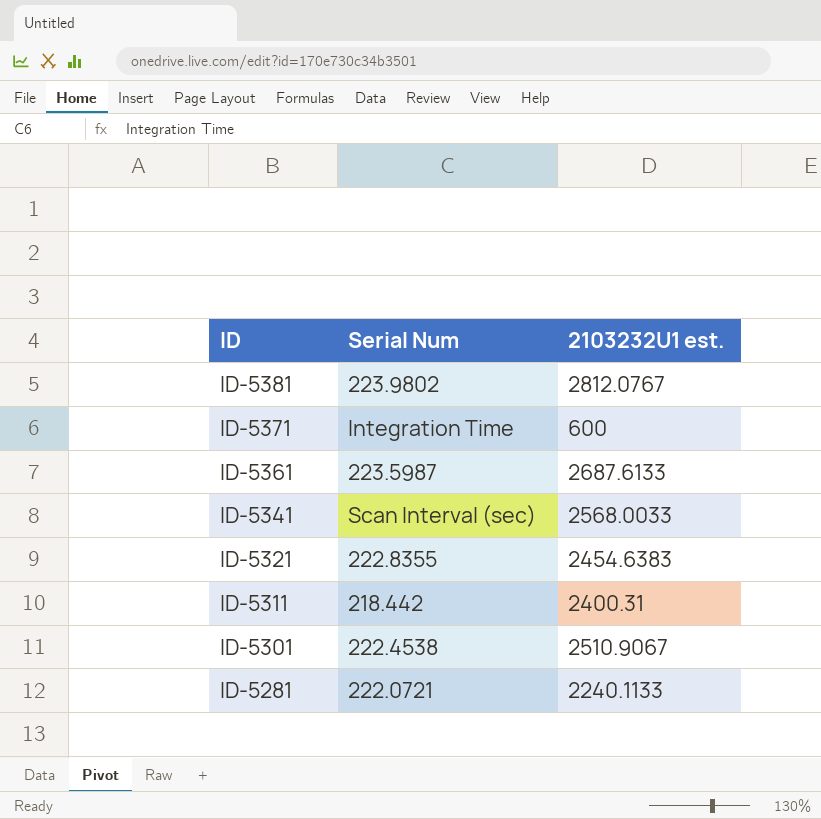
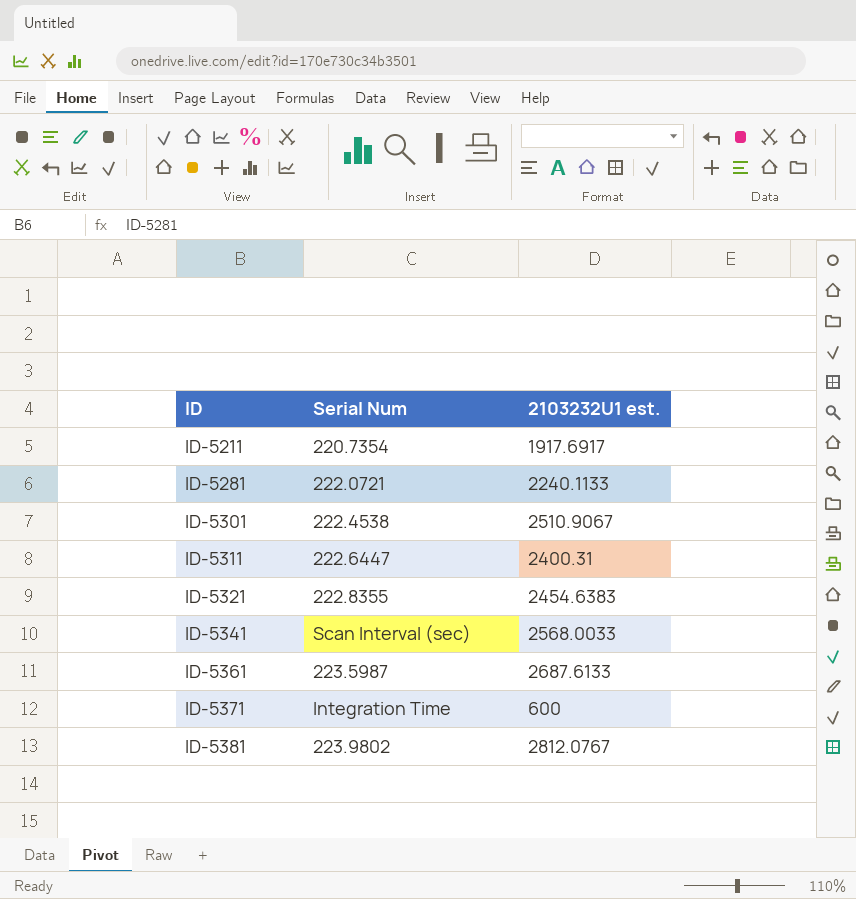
row order: ID descending -> ID ascending
row ID-5211: none -> 220.7354 | 1917.6917
ID-5311 | Serial Num: 218.442 -> 222.6447

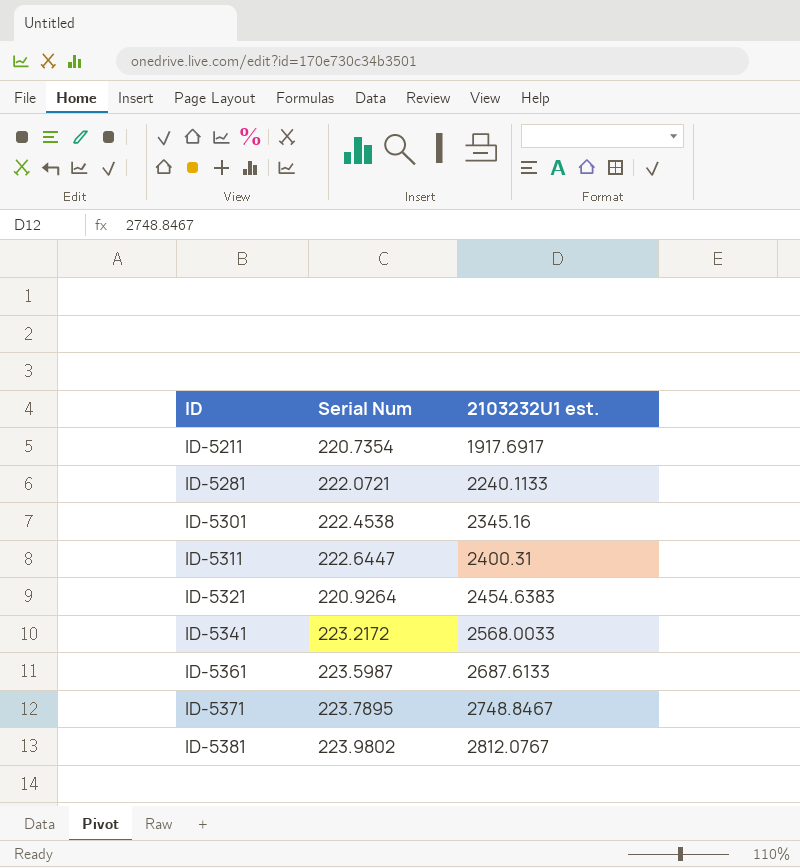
ID-5301 | 2103232U1 est.: 2510.9067 -> 2345.16
ID-5321 | Serial Num: 222.8355 -> 220.9264
ID-5341 | Serial Num: Scan Interval (sec) -> 223.2172
ID-5371 | Serial Num: Integration Time -> 223.7895
ID-5371 | 2103232U1 est.: 600 -> 2748.8467

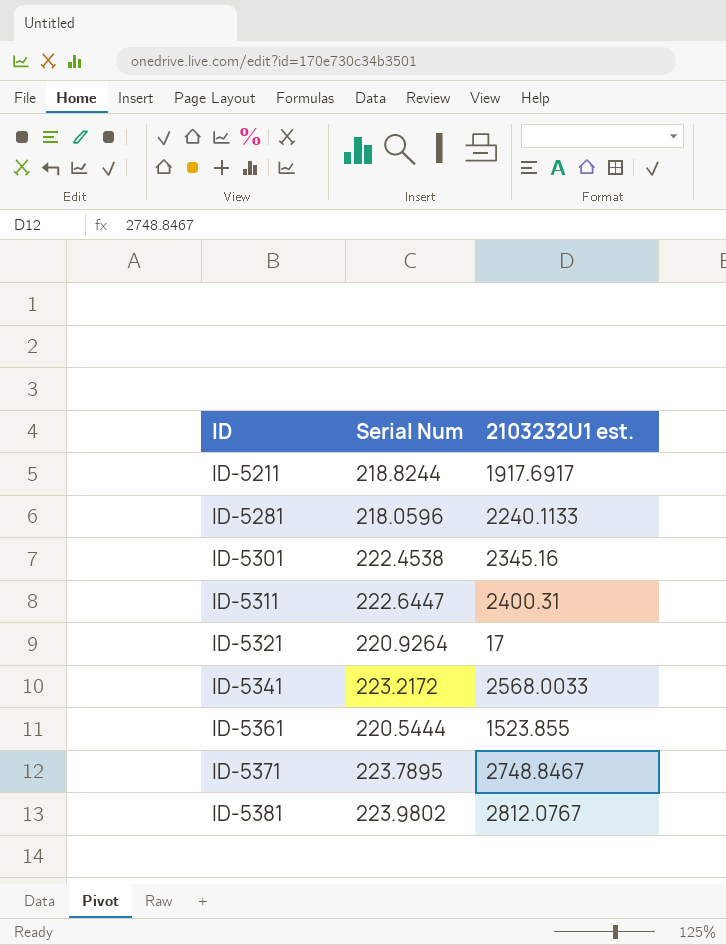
ID-5211 | Serial Num: 220.7354 -> 218.8244
ID-5281 | Serial Num: 222.0721 -> 218.0596
ID-5321 | 2103232U1 est.: 2454.6383 -> 17
ID-5361 | Serial Num: 223.5987 -> 220.5444
ID-5361 | 2103232U1 est.: 2687.6133 -> 1523.855

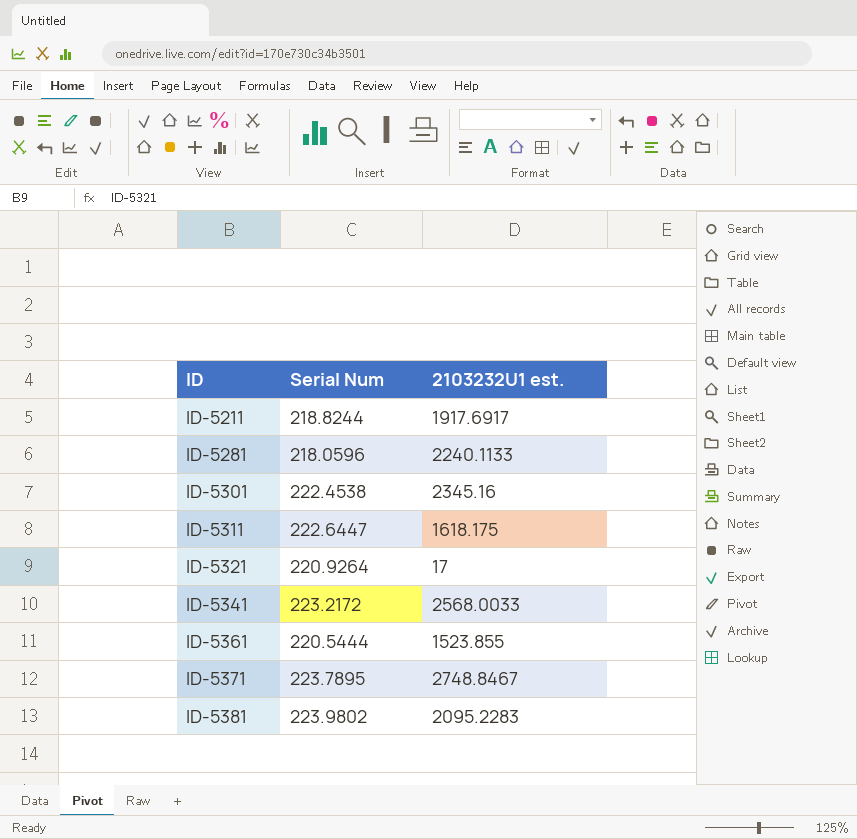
ID-5311 | 2103232U1 est.: 2400.31 -> 1618.175
ID-5381 | 2103232U1 est.: 2812.0767 -> 2095.2283

